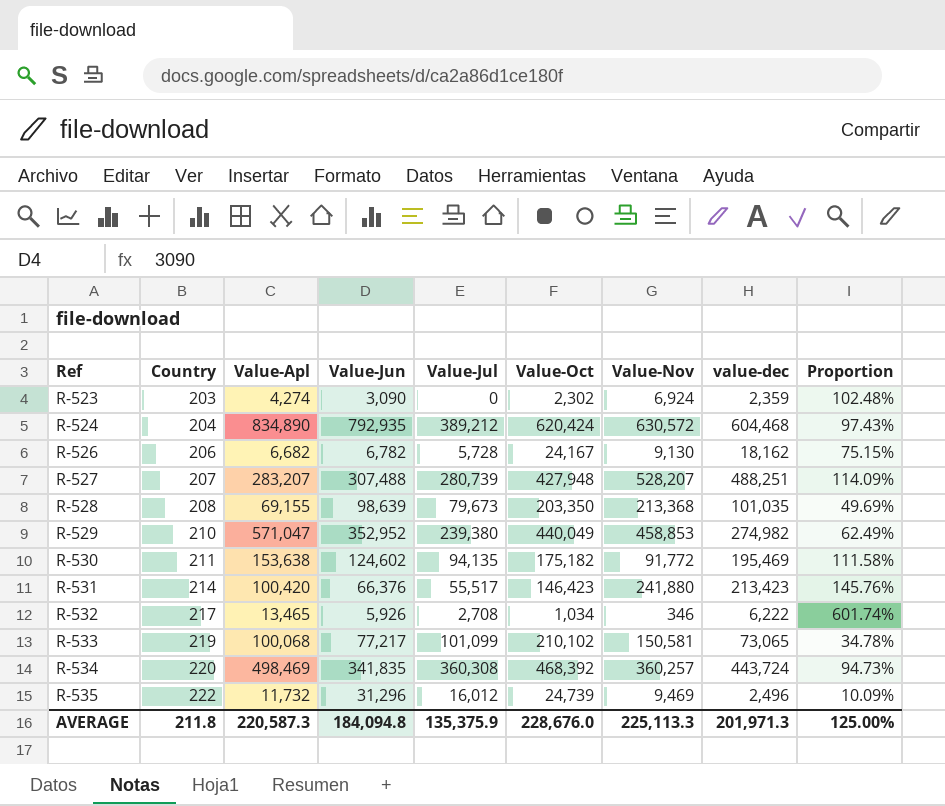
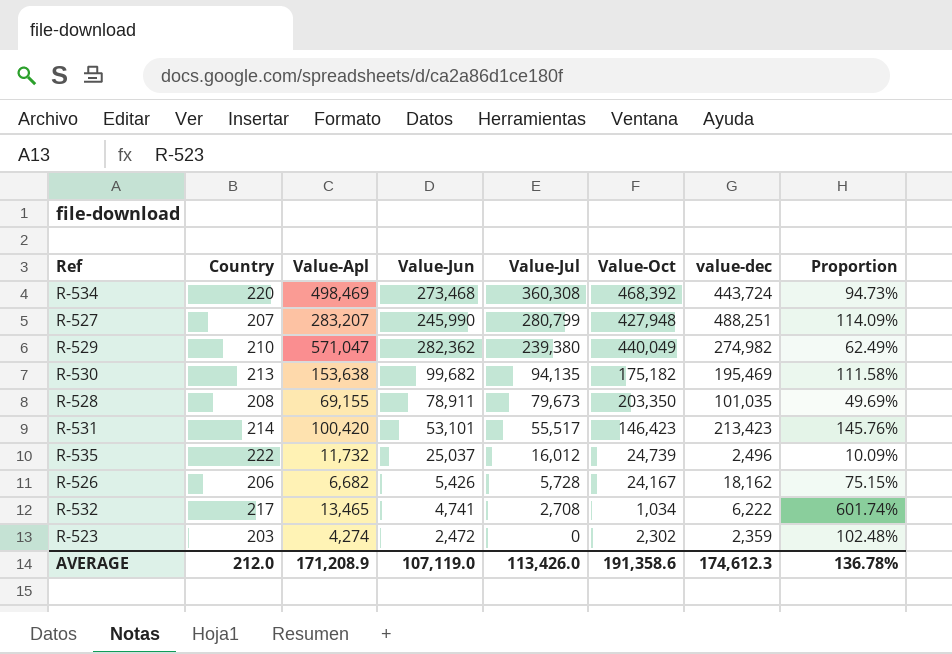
row order: Ref ascending -> Value-Jul descending
column Value-Nov | position: 7 -> none
row R-524: 204 | 834,890 | 792,935 | 389,212 | 620,424 | 630,572 | 604,468 | 97.43% -> none
row R-533: 219 | 100,068 | 77,217 | 101,099 | 210,102 | 150,581 | 73,065 | 34.78% -> none
R-534 | Value-Jun: 341,835 -> 273,468
R-527 | Value-Jun: 307,488 -> 245,990
R-527 | Value-Jul: 280,739 -> 280,799
R-529 | Value-Jun: 352,952 -> 282,362
R-530 | Country: 211 -> 213
R-530 | Value-Jun: 124,602 -> 99,682
R-528 | Value-Jun: 98,639 -> 78,911
R-531 | Value-Jun: 66,376 -> 53,101
R-535 | Value-Jun: 31,296 -> 25,037
R-526 | Value-Jun: 6,782 -> 5,426
R-532 | Value-Jun: 5,926 -> 4,741
R-523 | Value-Jun: 3,090 -> 2,472
AVERAGE | Country: 211.8 -> 212.0
AVERAGE | Value-Apl: 220,587.3 -> 171,208.9
AVERAGE | Value-Jun: 184,094.8 -> 107,119.0
AVERAGE | Value-Jul: 135,375.9 -> 113,426.0
AVERAGE | Value-Oct: 228,676.0 -> 191,358.6
AVERAGE | value-dec: 201,971.3 -> 174,612.3
AVERAGE | Proportion: 125.00% -> 136.78%

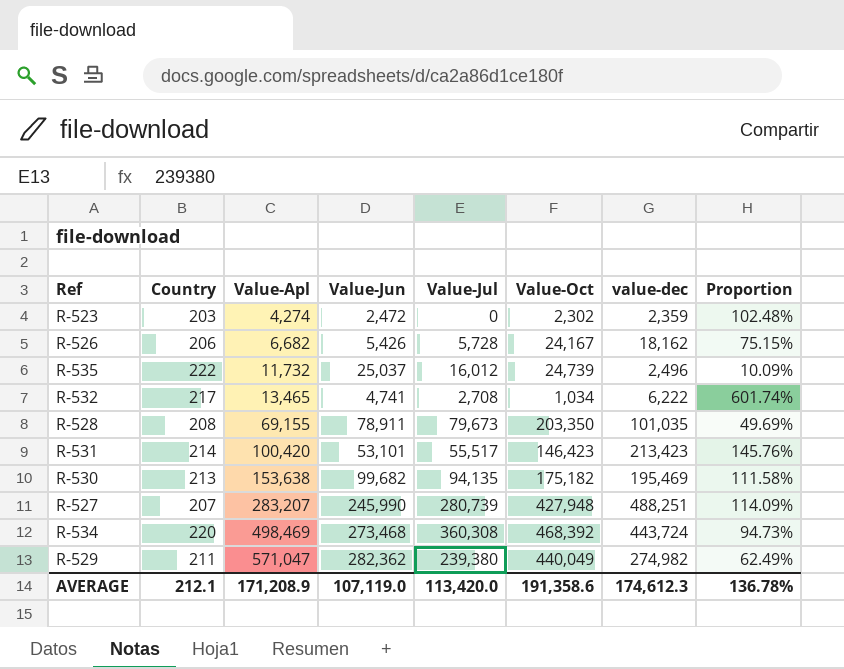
row order: Value-Jul descending -> Value-Apl ascending
R-527 | Value-Jul: 280,799 -> 280,739
R-529 | Country: 210 -> 211
AVERAGE | Country: 212.0 -> 212.1
AVERAGE | Value-Jul: 113,426.0 -> 113,420.0

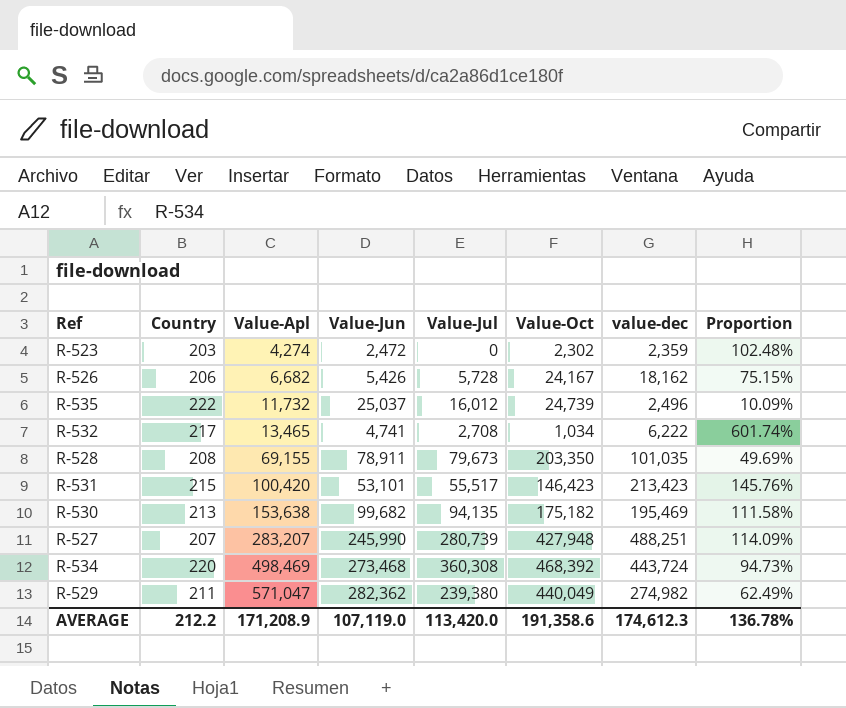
R-531 | Country: 214 -> 215
AVERAGE | Country: 212.1 -> 212.2

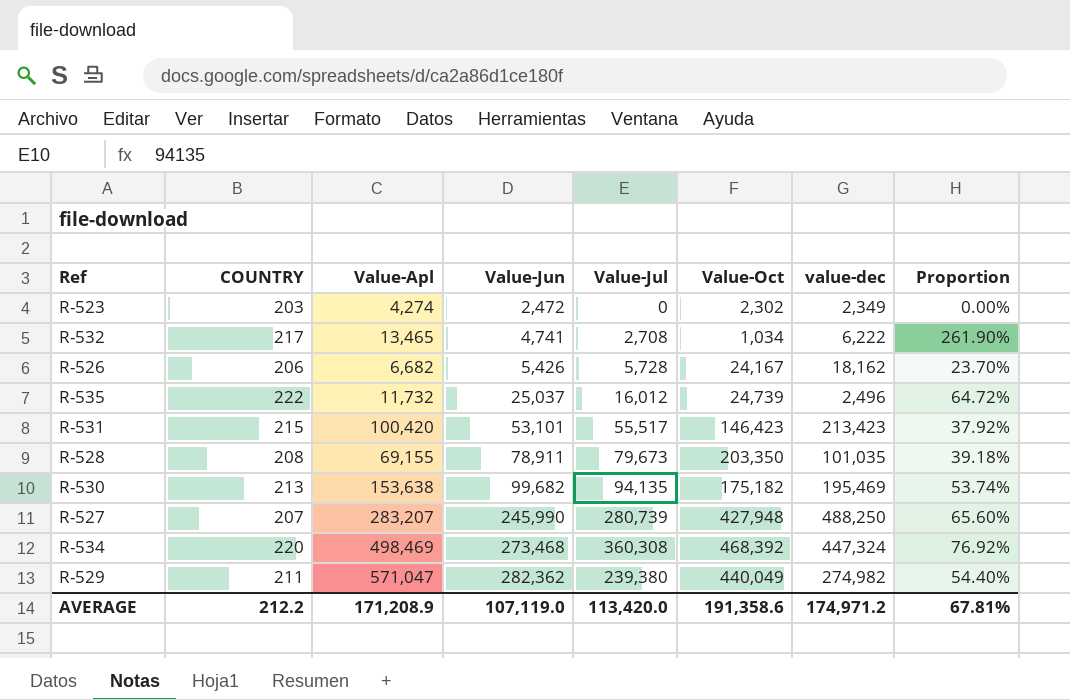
row order: Value-Apl ascending -> Value-Jun ascending
column name: Country -> COUNTRY
column Proportion | formula: [value-dec] / [Value-Oct] -> [Value-Jul] / [Value-Oct]
R-523 | value-dec: 2,359 -> 2,349
R-527 | value-dec: 488,251 -> 488,250
R-534 | value-dec: 443,724 -> 447,324
AVERAGE | value-dec: 174,612.3 -> 174,971.2
AVERAGE | Proportion: 136.78% -> 67.81%

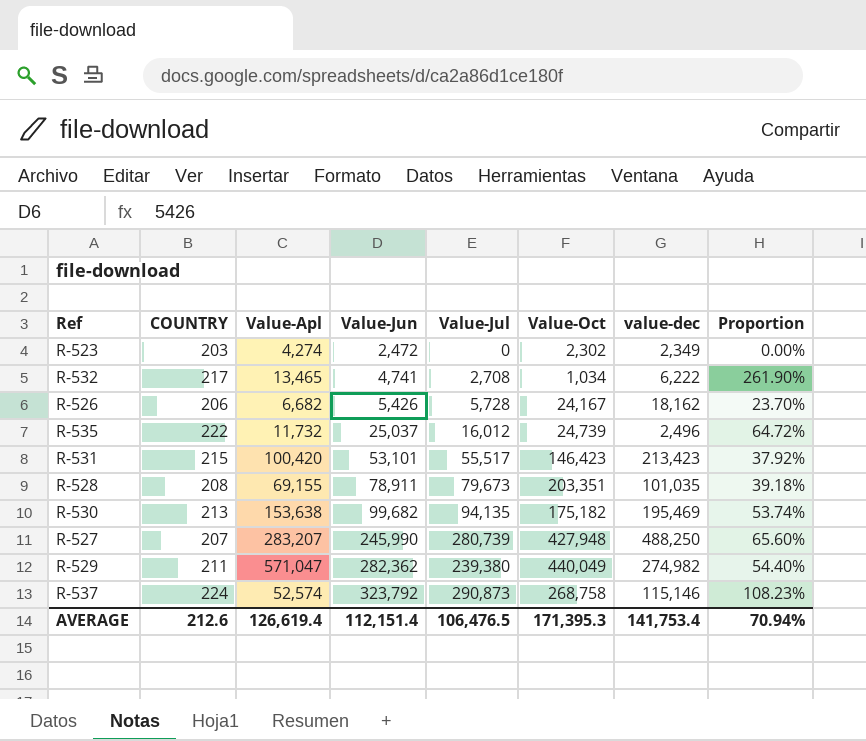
row R-534: 220 | 498,469 | 273,468 | 360,308 | 468,392 | 447,324 | 76.92% -> none
R-528 | Value-Oct: 203,350 -> 203,351
row R-537: none -> 224 | 52,574 | 323,792 | 290,873 | 268,758 | 115,146 | 108.23%
AVERAGE | COUNTRY: 212.2 -> 212.6
AVERAGE | Value-Apl: 171,208.9 -> 126,619.4
AVERAGE | Value-Jun: 107,119.0 -> 112,151.4
AVERAGE | Value-Jul: 113,420.0 -> 106,476.5
AVERAGE | Value-Oct: 191,358.6 -> 171,395.3
AVERAGE | value-dec: 174,971.2 -> 141,753.4
AVERAGE | Proportion: 67.81% -> 70.94%

